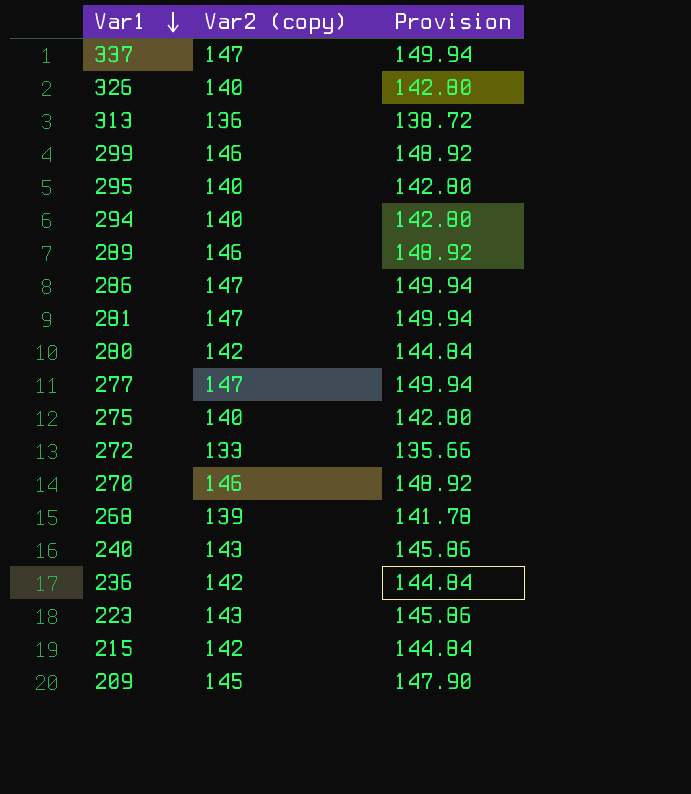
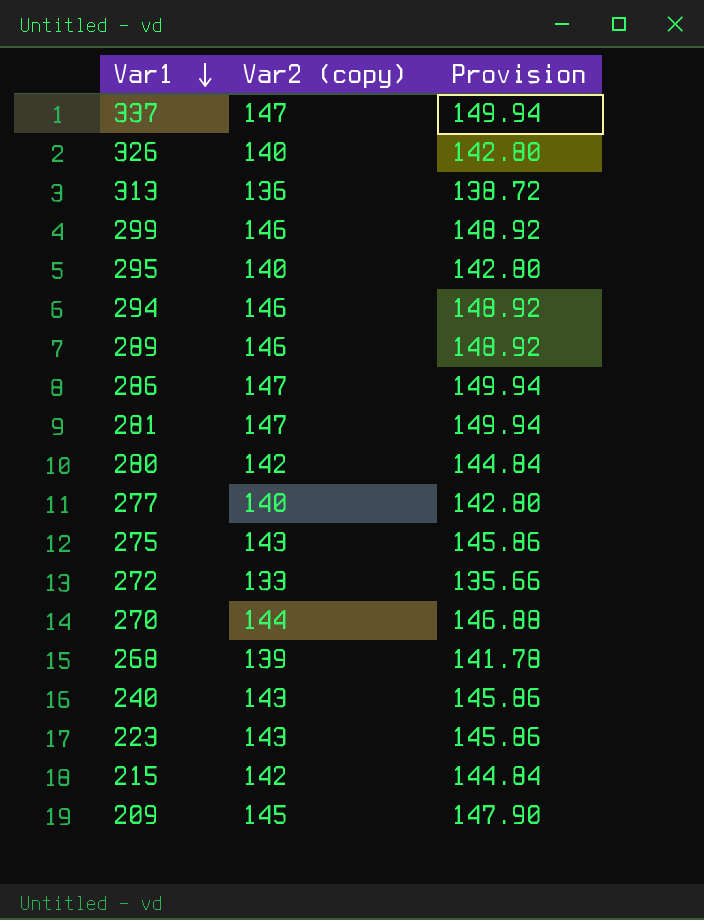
row 236: 142 | 144.84 -> none
294 | Var2 (copy): 140 -> 146
294 | Provision: 142.80 -> 148.92
277 | Var2 (copy): 147 -> 140
277 | Provision: 149.94 -> 142.80
275 | Var2 (copy): 140 -> 143
275 | Provision: 142.80 -> 145.86
270 | Var2 (copy): 146 -> 144
270 | Provision: 148.92 -> 146.88

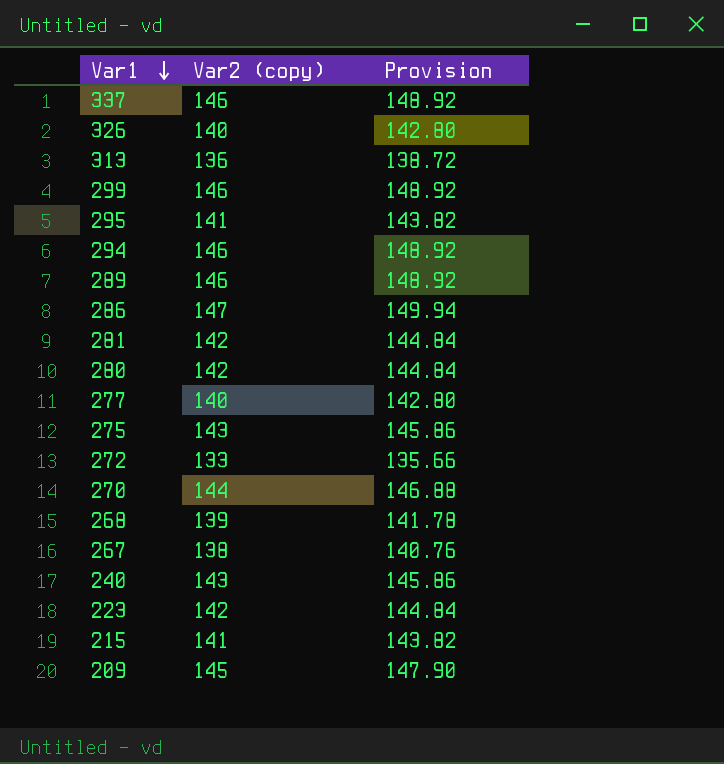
337 | Var2 (copy): 147 -> 146
337 | Provision: 149.94 -> 148.92
295 | Var2 (copy): 140 -> 141
295 | Provision: 142.80 -> 143.82
281 | Var2 (copy): 147 -> 142
281 | Provision: 149.94 -> 144.84
row 267: none -> 138 | 140.76
223 | Var2 (copy): 143 -> 142
223 | Provision: 145.86 -> 144.84
215 | Var2 (copy): 142 -> 141
215 | Provision: 144.84 -> 143.82

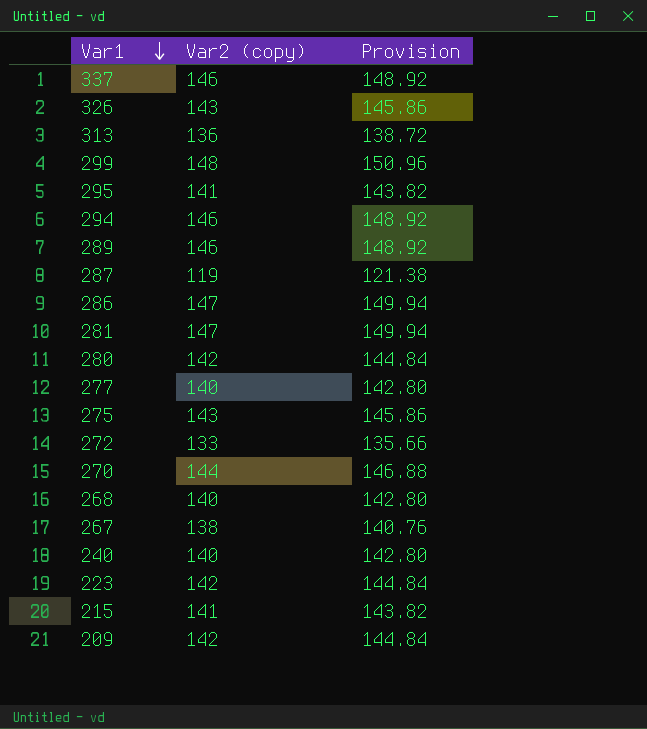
326 | Var2 (copy): 140 -> 143
326 | Provision: 142.80 -> 145.86
299 | Var2 (copy): 146 -> 148
299 | Provision: 148.92 -> 150.96
row 287: none -> 119 | 121.38
281 | Var2 (copy): 142 -> 147
281 | Provision: 144.84 -> 149.94
268 | Var2 (copy): 139 -> 140
268 | Provision: 141.78 -> 142.80
240 | Var2 (copy): 143 -> 140
240 | Provision: 145.86 -> 142.80
209 | Var2 (copy): 145 -> 142
209 | Provision: 147.90 -> 144.84

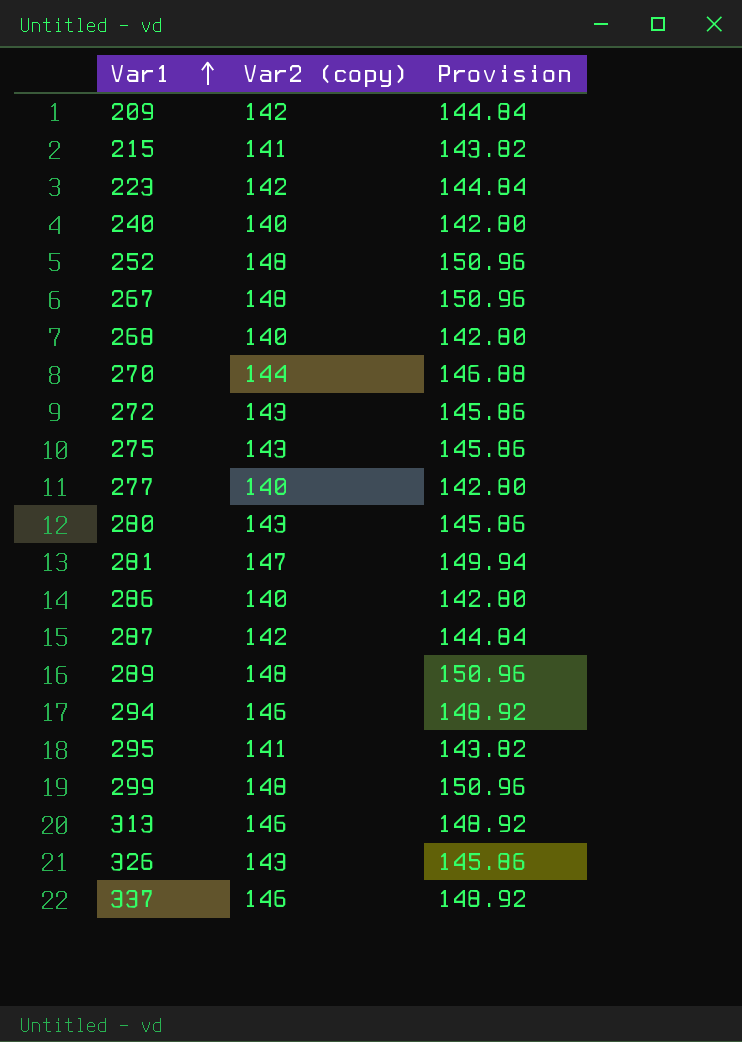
row order: Var1 descending -> Var1 ascending
row 252: none -> 148 | 150.96
267 | Var2 (copy): 138 -> 148
267 | Provision: 140.76 -> 150.96
272 | Var2 (copy): 133 -> 143
272 | Provision: 135.66 -> 145.86
280 | Var2 (copy): 142 -> 143
280 | Provision: 144.84 -> 145.86
286 | Var2 (copy): 147 -> 140
286 | Provision: 149.94 -> 142.80
287 | Var2 (copy): 119 -> 142
287 | Provision: 121.38 -> 144.84
289 | Var2 (copy): 146 -> 148
289 | Provision: 148.92 -> 150.96
313 | Var2 (copy): 136 -> 146
313 | Provision: 138.72 -> 148.92

